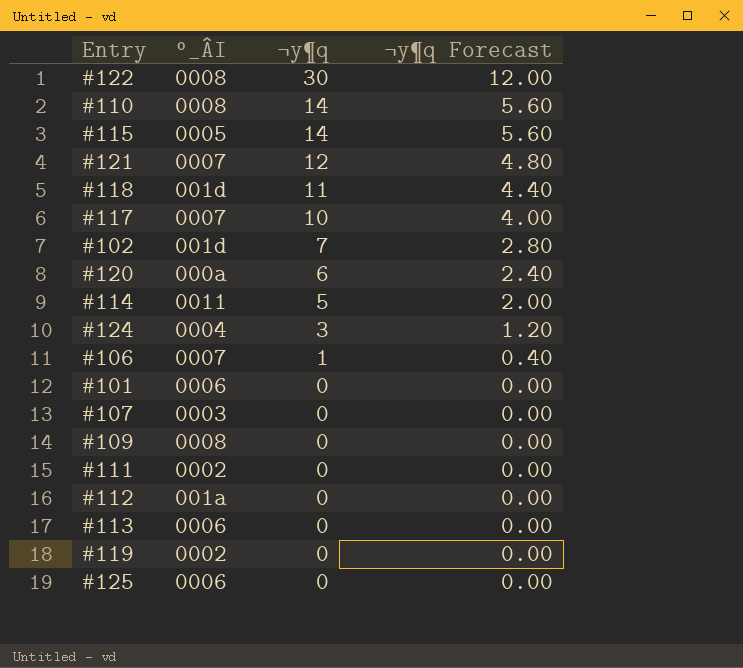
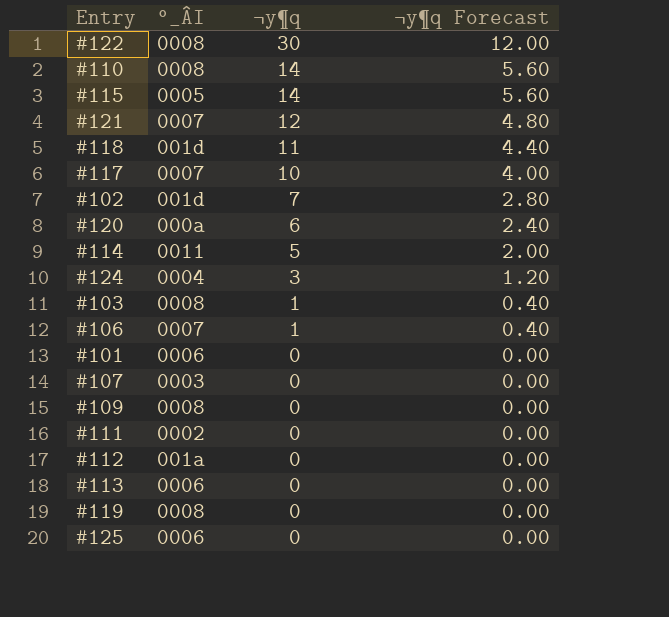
row #103: none -> 0008 | 1 | 0.40
#119 | °_ÂI: 0002 -> 0008

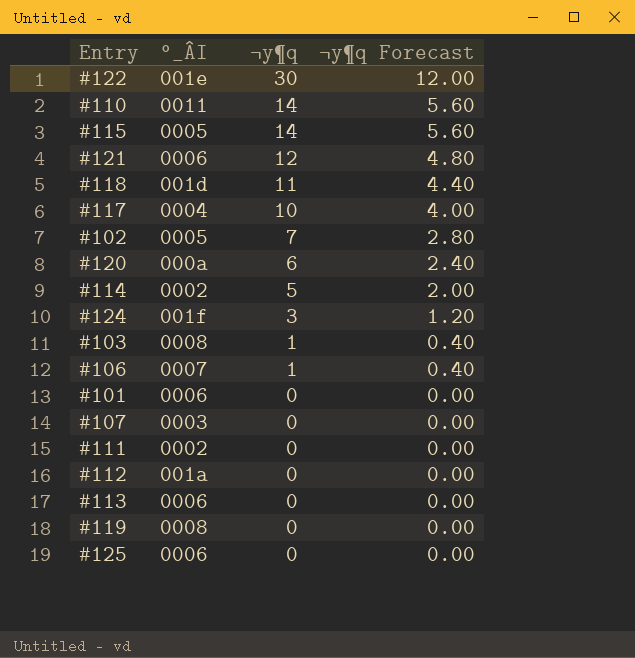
row #109: 0008 | 0 | 0.00 -> none
#122 | °_ÂI: 0008 -> 001e
#110 | °_ÂI: 0008 -> 0011
#121 | °_ÂI: 0007 -> 0006
#117 | °_ÂI: 0007 -> 0004
#102 | °_ÂI: 001d -> 0005
#114 | °_ÂI: 0011 -> 0002
#124 | °_ÂI: 0004 -> 001f

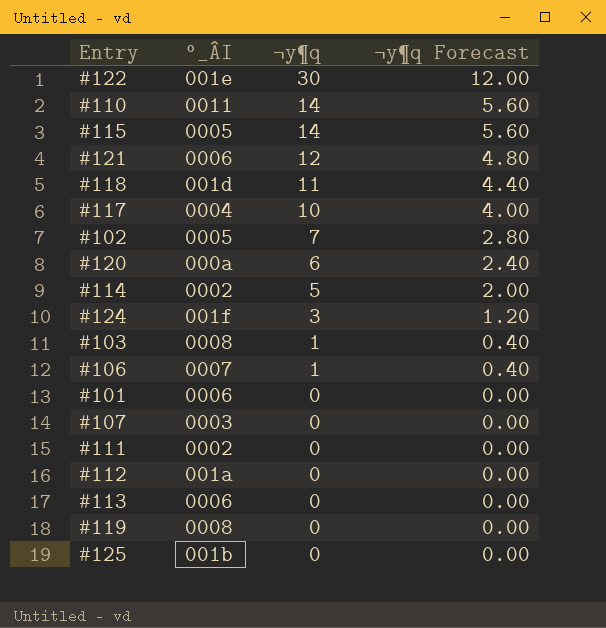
#125 | °_ÂI: 0006 -> 001b

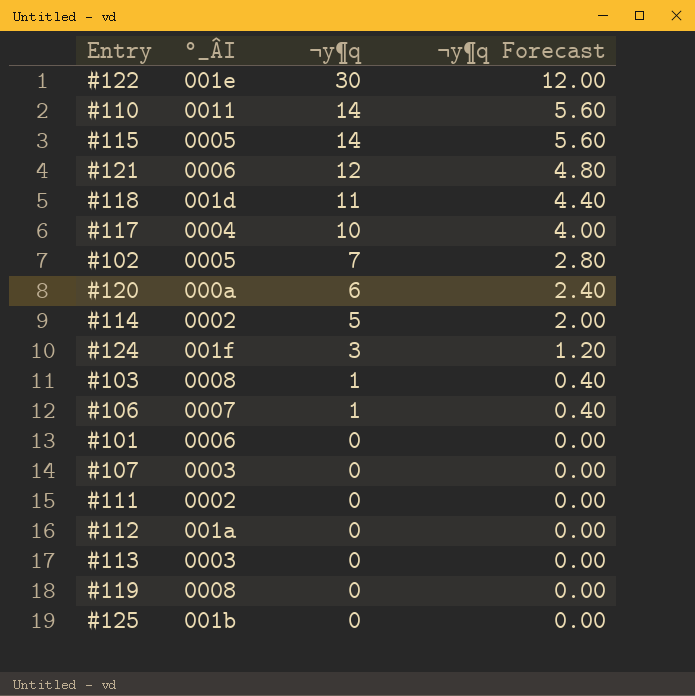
#113 | °_ÂI: 0006 -> 0003

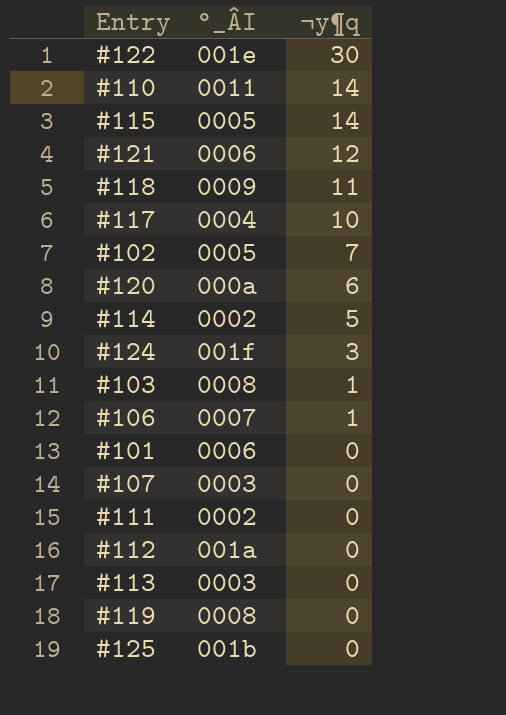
column ¬y¶q Forecast | formula: [¬y¶q] * 0.4 -> none
#118 | °_ÂI: 001d -> 0009

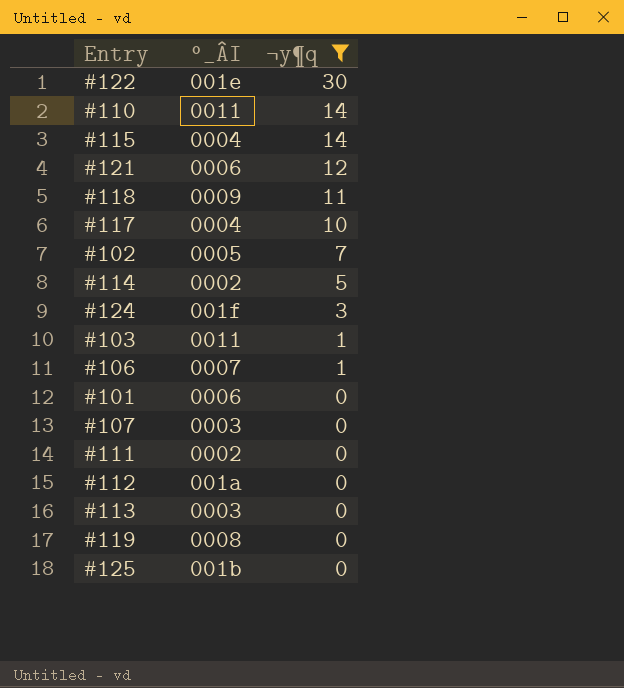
filter: none -> ¬y¶q != 6
#115 | °_ÂI: 0005 -> 0004
#103 | °_ÂI: 0008 -> 0011

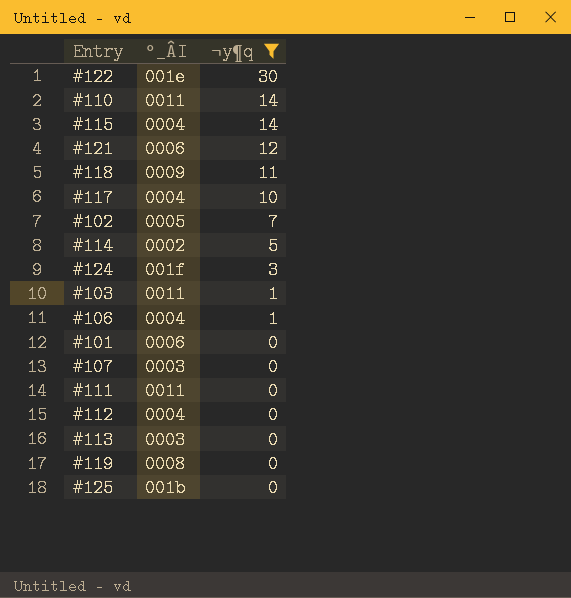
#106 | °_ÂI: 0007 -> 0004
#111 | °_ÂI: 0002 -> 0011
#112 | °_ÂI: 001a -> 0004

